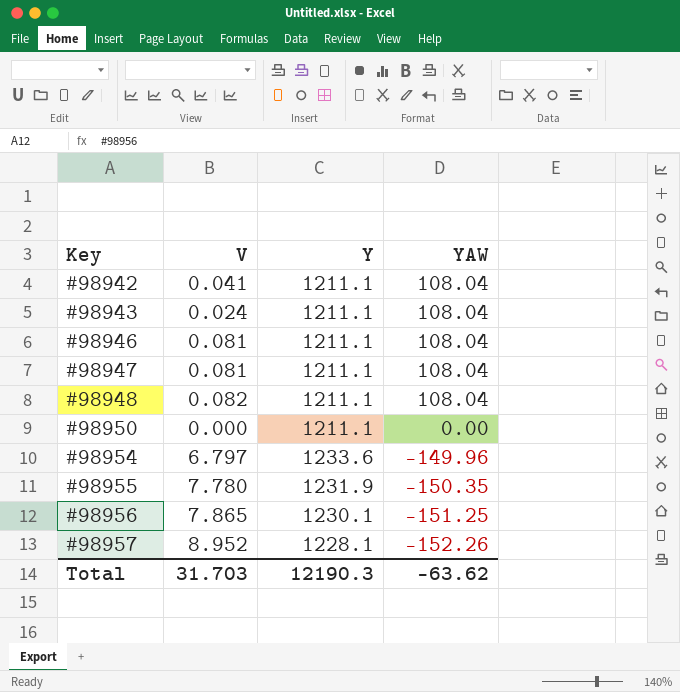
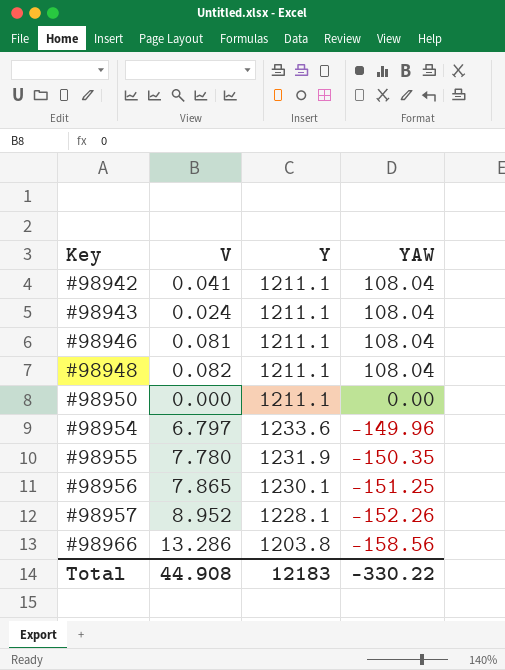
row #98947: 0.081 | 1211.1 | 108.04 -> none
row #98966: none -> 13.286 | 1203.8 | -158.56
Total | V: 31.703 -> 44.908
Total | Y: 12190.3 -> 12183
Total | YAW: -63.62 -> -330.22

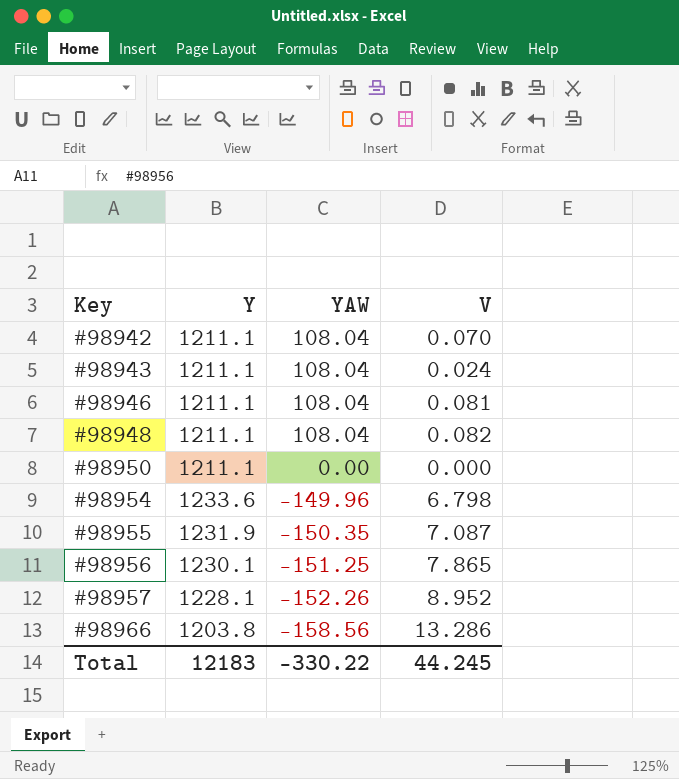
column V | position: 2 -> 4
#98942 | V: 0.041 -> 0.070
#98954 | V: 6.797 -> 6.798
#98955 | V: 7.780 -> 7.087
Total | V: 44.908 -> 44.245

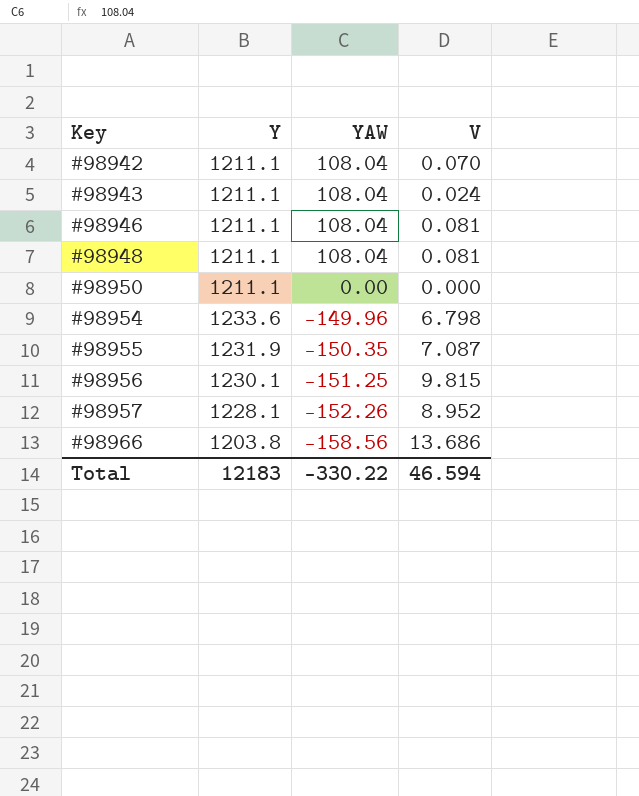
#98948 | V: 0.082 -> 0.081
#98956 | V: 7.865 -> 9.815
#98966 | V: 13.286 -> 13.686
Total | V: 44.245 -> 46.594

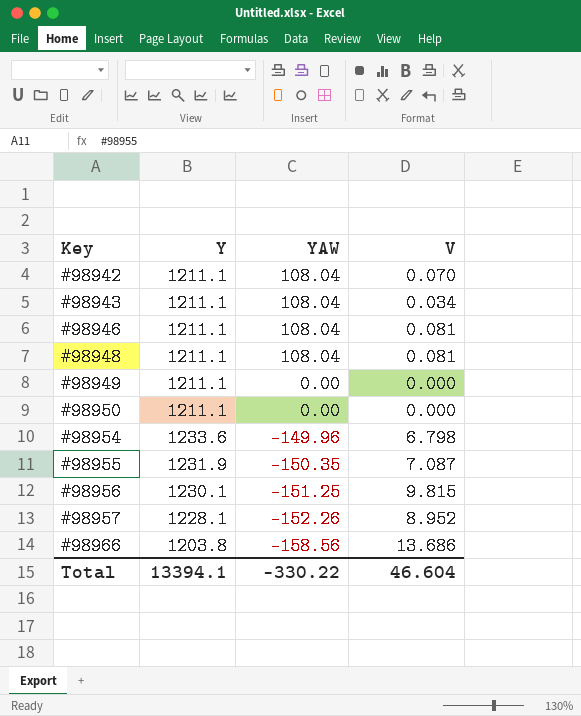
#98943 | V: 0.024 -> 0.034
row #98949: none -> 1211.1 | 0.00 | 0.000
Total | Y: 12183 -> 13394.1
Total | V: 46.594 -> 46.604

